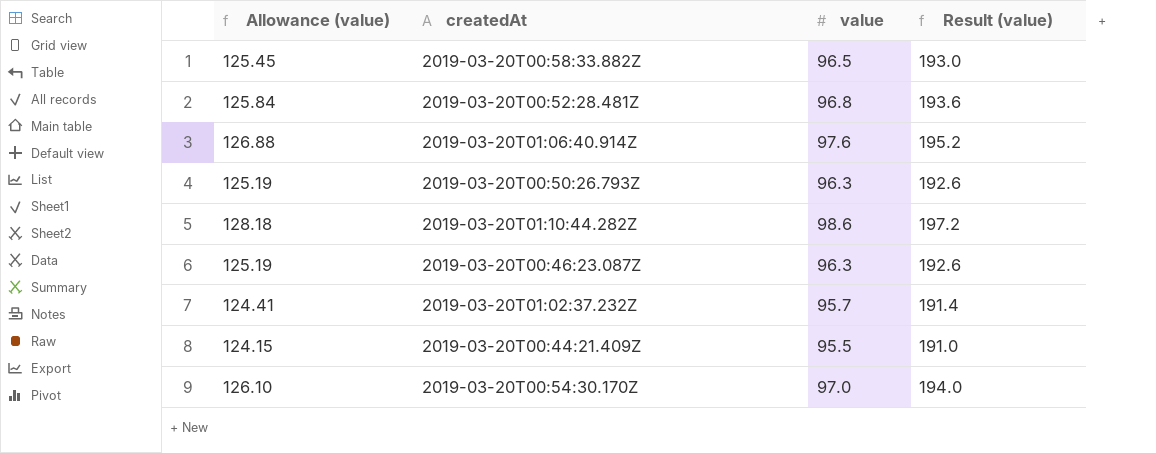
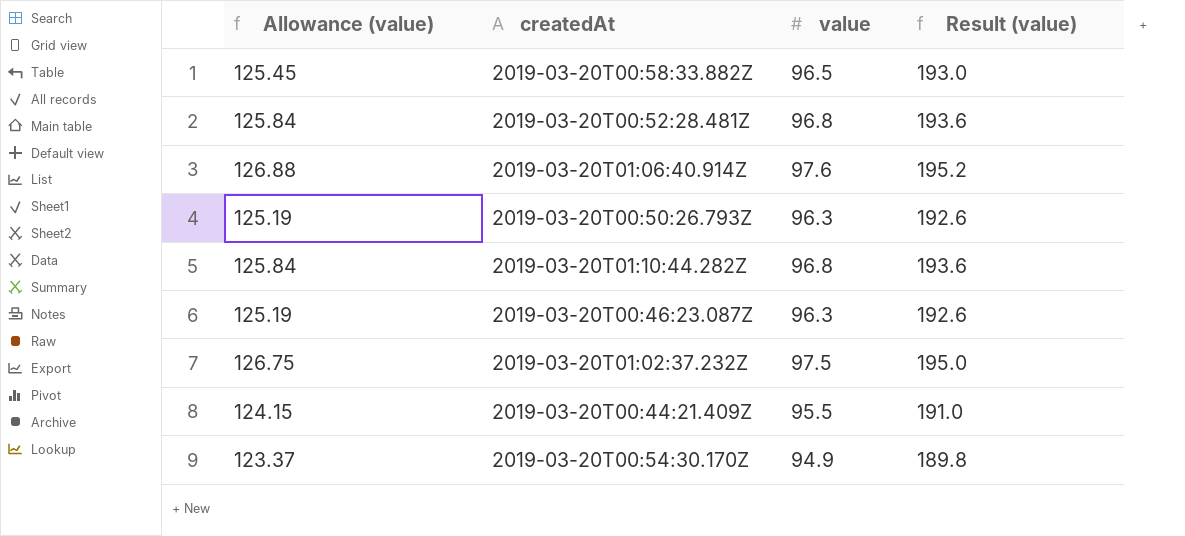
2019-03-20T01:10:44.282Z | Allowance (value): 128.18 -> 125.84
2019-03-20T01:10:44.282Z | value: 98.6 -> 96.8
2019-03-20T01:10:44.282Z | Result (value): 197.2 -> 193.6
2019-03-20T01:02:37.232Z | Allowance (value): 124.41 -> 126.75
2019-03-20T01:02:37.232Z | value: 95.7 -> 97.5
2019-03-20T01:02:37.232Z | Result (value): 191.4 -> 195.0
2019-03-20T00:54:30.170Z | Allowance (value): 126.10 -> 123.37
2019-03-20T00:54:30.170Z | value: 97.0 -> 94.9
2019-03-20T00:54:30.170Z | Result (value): 194.0 -> 189.8

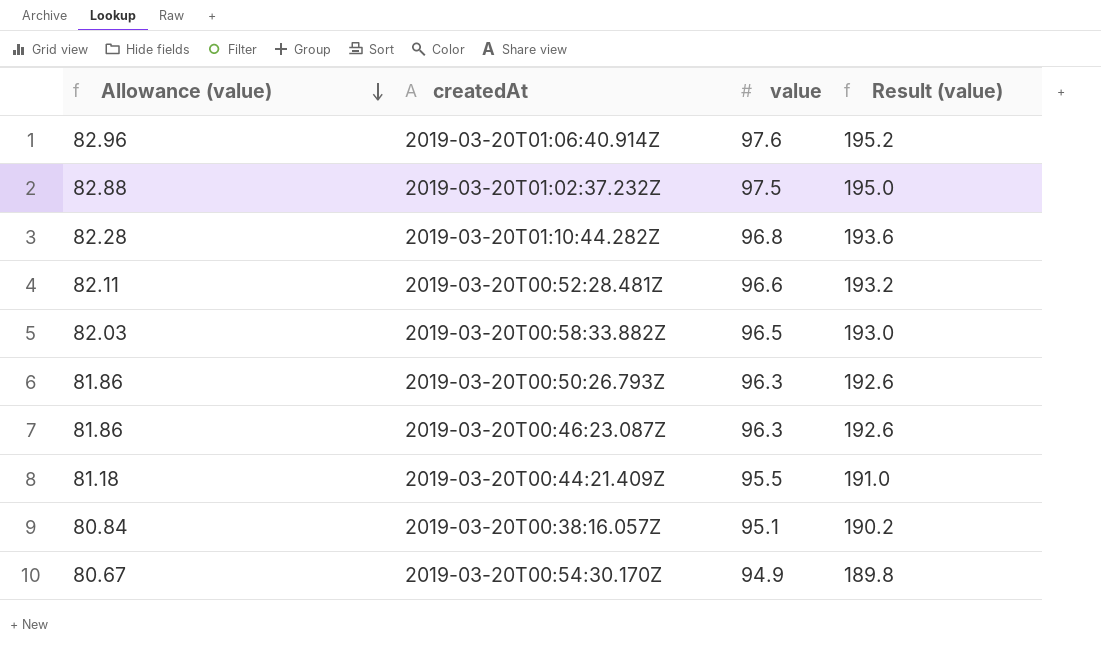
row order: none -> Allowance (value) descending
column Allowance (value) | formula: [value] * 1.3 -> [value] * 0.85
2019-03-20T00:52:28.481Z | value: 96.8 -> 96.6
2019-03-20T00:52:28.481Z | Result (value): 193.6 -> 193.2
row 2019-03-20T00:38:16.057Z: none -> 80.84 | 95.1 | 190.2

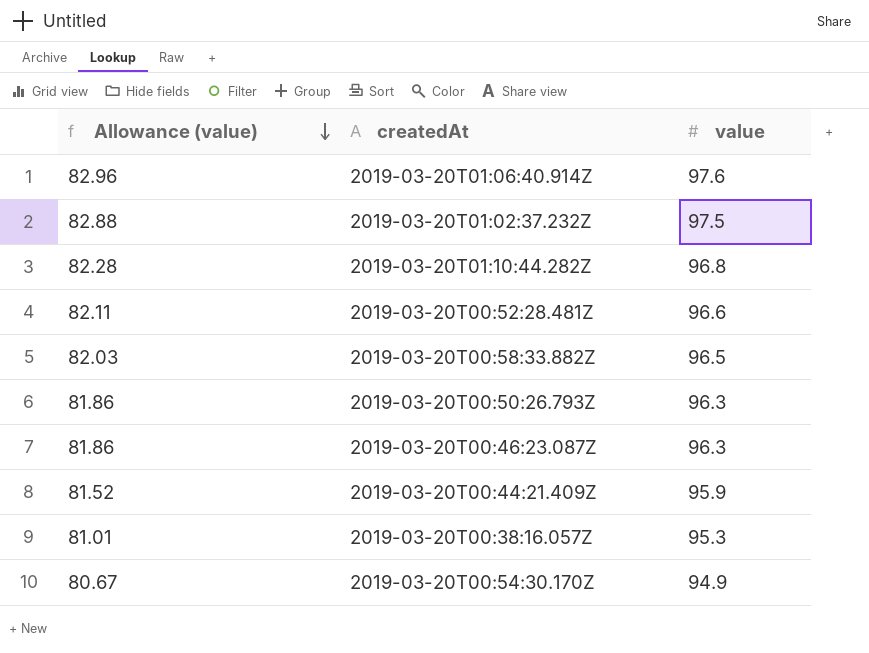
column Result (value) | formula: [value] * 2 -> none
2019-03-20T00:44:21.409Z | Allowance (value): 81.18 -> 81.52
2019-03-20T00:44:21.409Z | value: 95.5 -> 95.9
2019-03-20T00:38:16.057Z | Allowance (value): 80.84 -> 81.01
2019-03-20T00:38:16.057Z | value: 95.1 -> 95.3

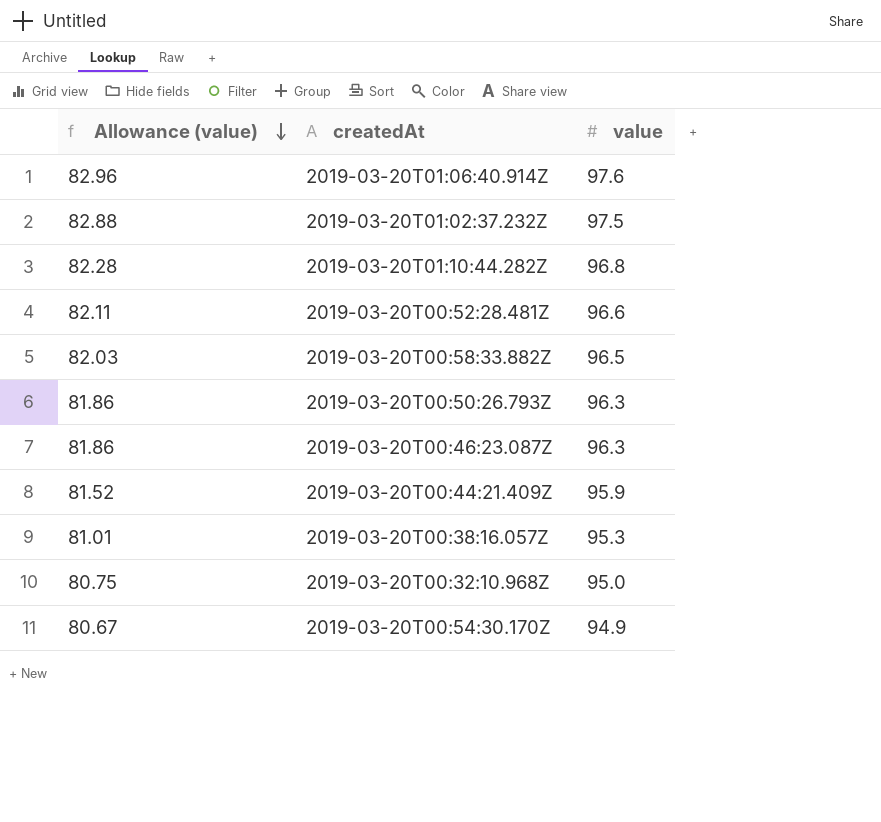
row 2019-03-20T00:32:10.968Z: none -> 80.75 | 95.0

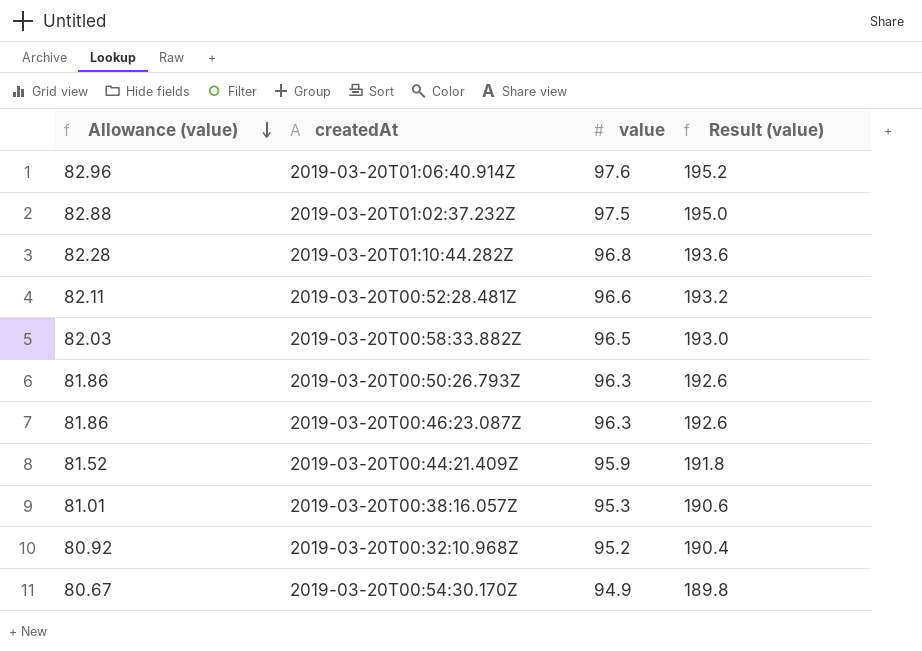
column Result (value) | formula: none -> [value] * 2
2019-03-20T00:32:10.968Z | Allowance (value): 80.75 -> 80.92
2019-03-20T00:32:10.968Z | value: 95.0 -> 95.2

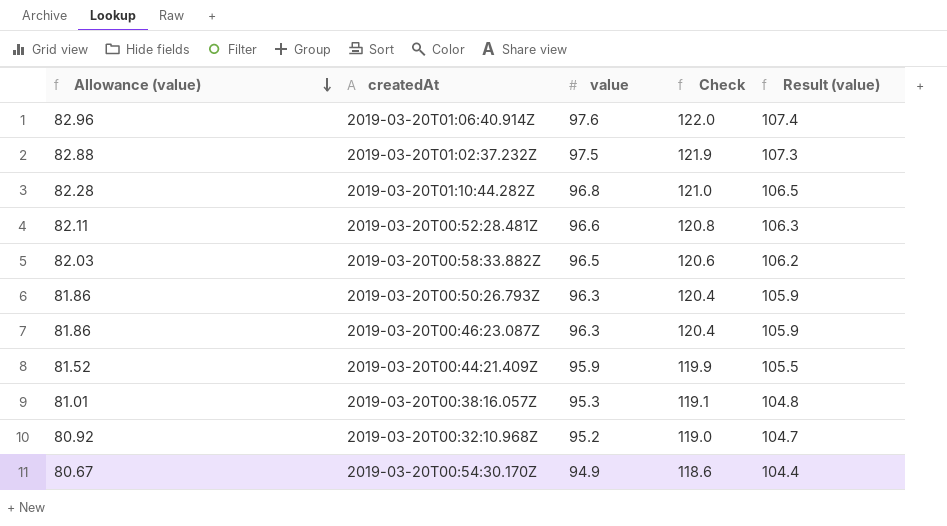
column Check | formula: none -> [value] * 1.25
column Result (value) | formula: [value] * 2 -> [value] * 1.1

